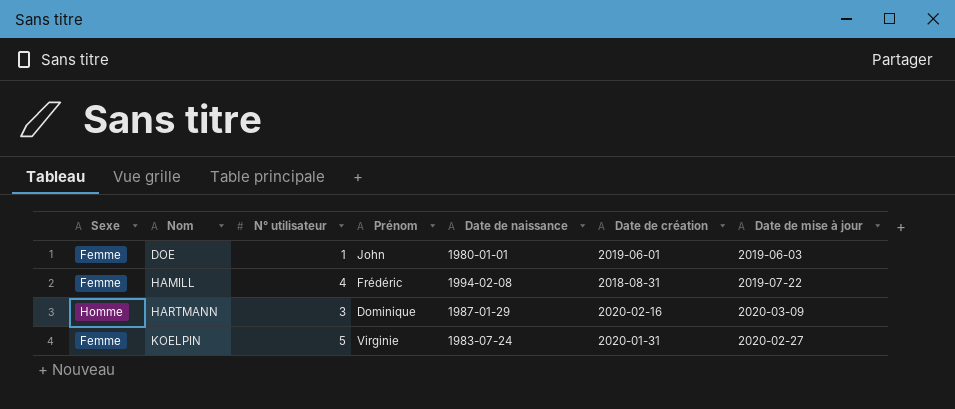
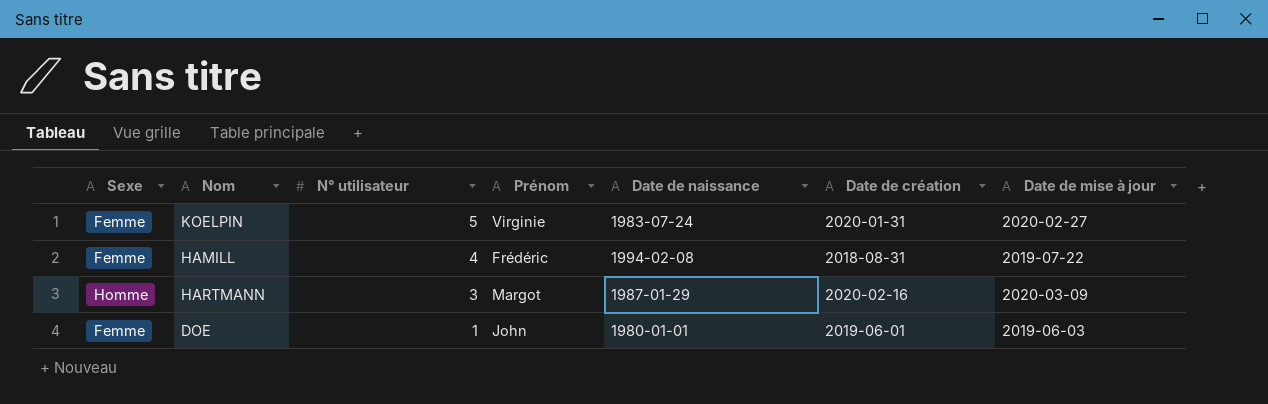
row order: Nom ascending -> N° utilisateur descending
HARTMANN | Prénom: Dominique -> Margot

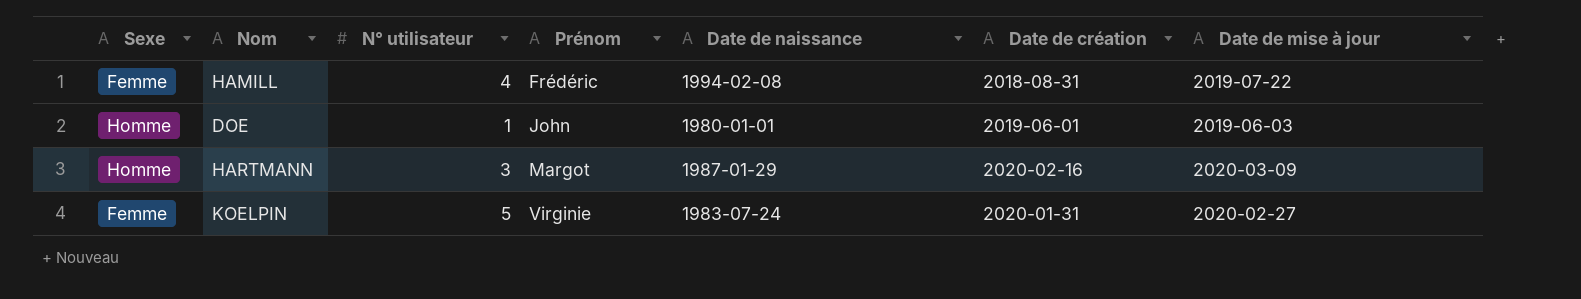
row order: N° utilisateur descending -> Prénom ascending
DOE | Sexe: Femme -> Homme

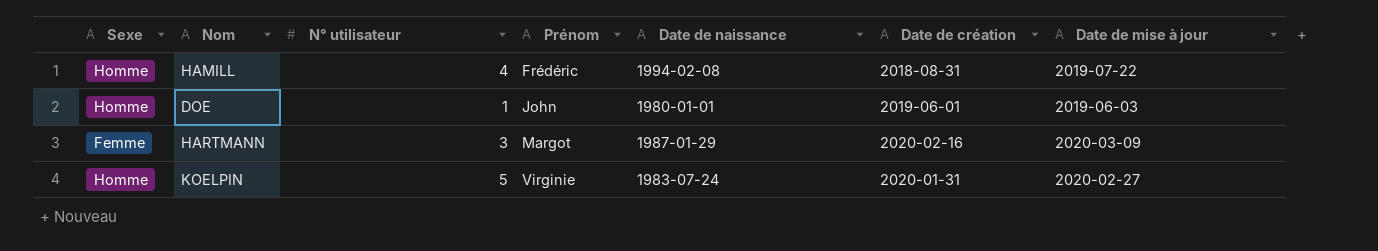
HAMILL | Sexe: Femme -> Homme
HARTMANN | Sexe: Homme -> Femme
KOELPIN | Sexe: Femme -> Homme

